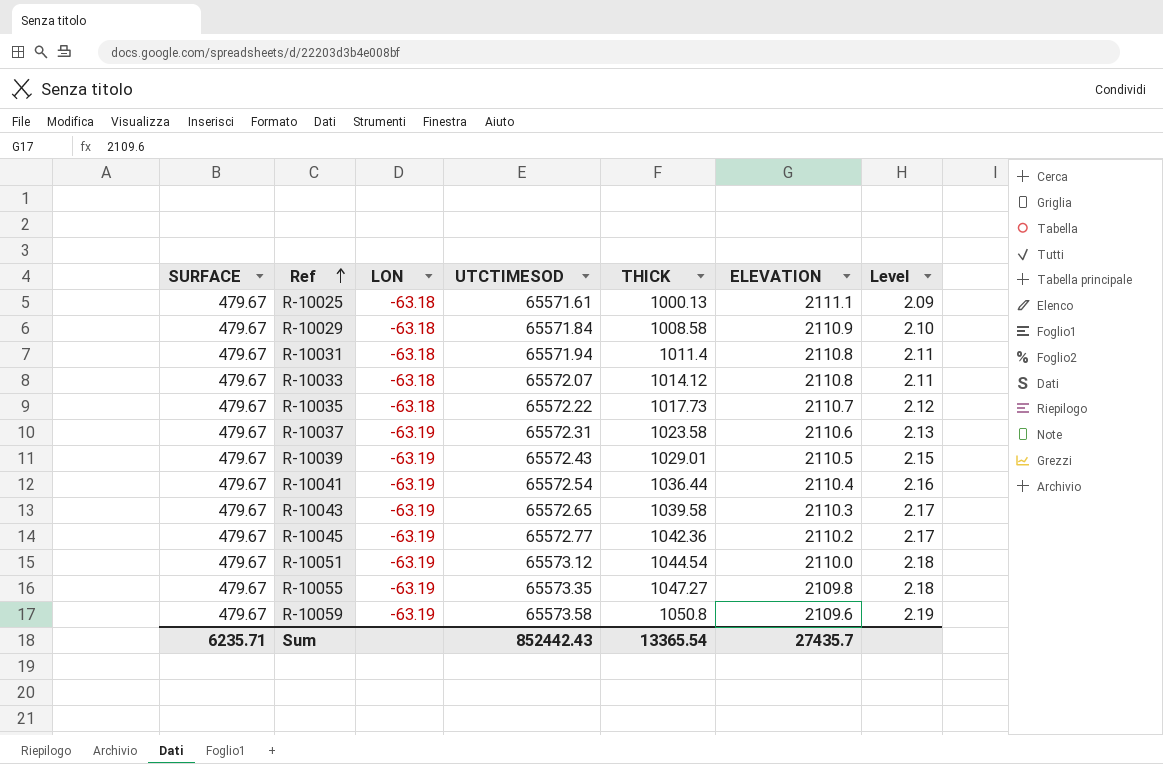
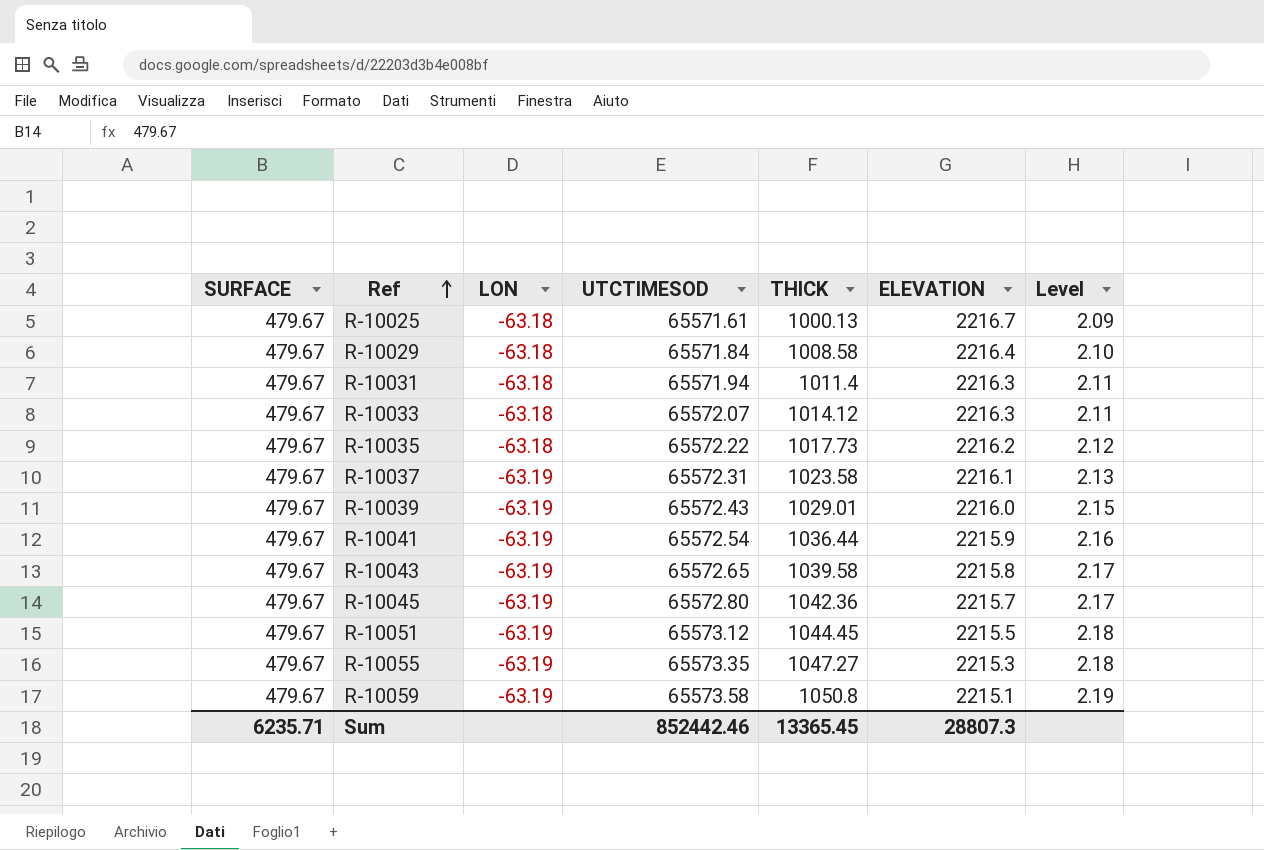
R-10025 | ELEVATION: 2111.1 -> 2216.7
R-10029 | ELEVATION: 2110.9 -> 2216.4
R-10031 | ELEVATION: 2110.8 -> 2216.3
R-10033 | ELEVATION: 2110.8 -> 2216.3
R-10035 | ELEVATION: 2110.7 -> 2216.2
R-10037 | ELEVATION: 2110.6 -> 2216.1
R-10039 | ELEVATION: 2110.5 -> 2216.0
R-10041 | ELEVATION: 2110.4 -> 2215.9
R-10043 | ELEVATION: 2110.3 -> 2215.8
R-10045 | UTCTIMESOD: 65572.77 -> 65572.80
R-10045 | ELEVATION: 2110.2 -> 2215.7
R-10051 | THICK: 1044.54 -> 1044.45
R-10051 | ELEVATION: 2110.0 -> 2215.5
R-10055 | ELEVATION: 2109.8 -> 2215.3
R-10059 | ELEVATION: 2109.6 -> 2215.1
Sum | UTCTIMESOD: 852442.43 -> 852442.46
Sum | THICK: 13365.54 -> 13365.45
Sum | ELEVATION: 27435.7 -> 28807.3

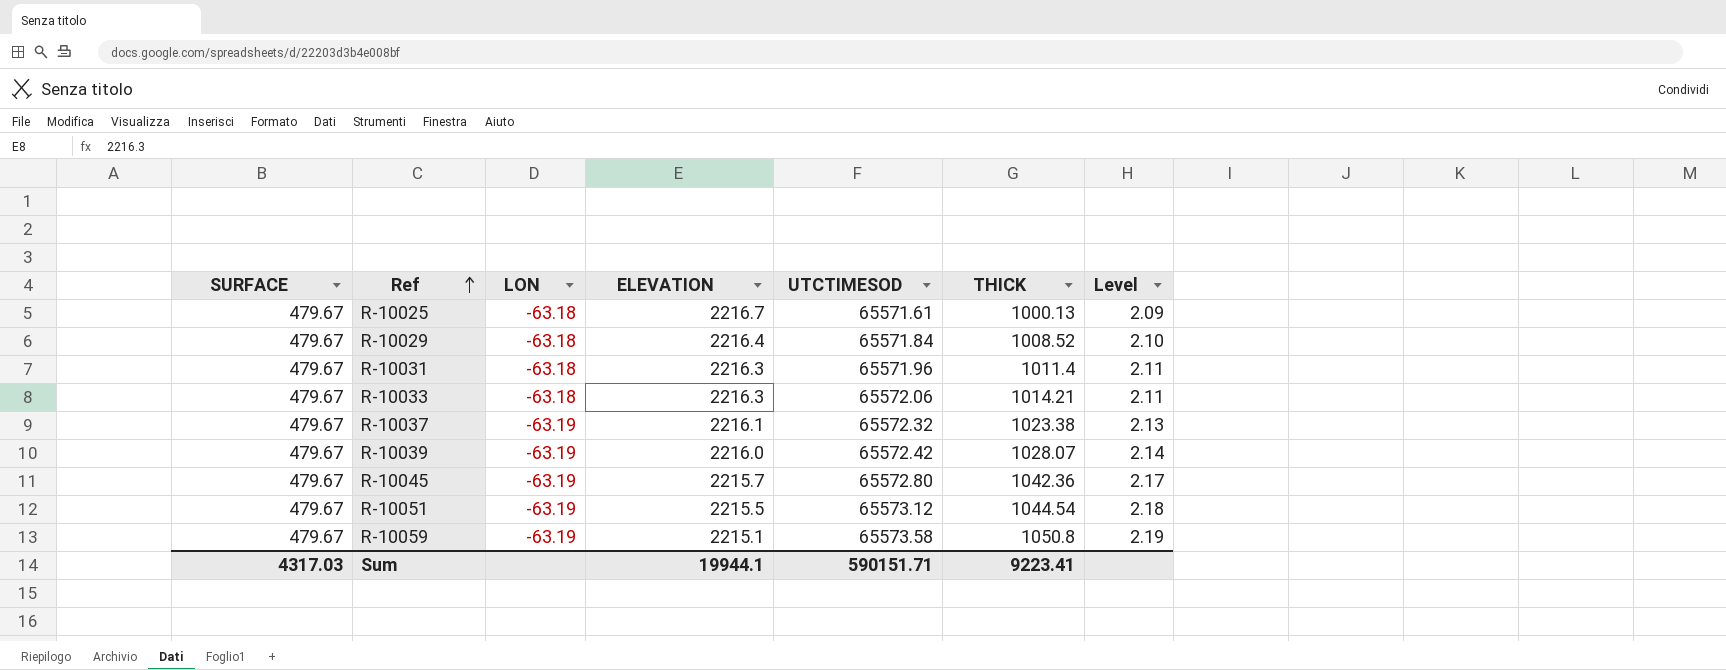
column ELEVATION | position: 6 -> 4
row R-10035: 479.67 | -63.18 | 65572.22 | 1017.73 | 2216.2 | 2.12 -> none
row R-10041: 479.67 | -63.19 | 65572.54 | 1036.44 | 2215.9 | 2.16 -> none
row R-10043: 479.67 | -63.19 | 65572.65 | 1039.58 | 2215.8 | 2.17 -> none
row R-10055: 479.67 | -63.19 | 65573.35 | 1047.27 | 2215.3 | 2.18 -> none
R-10029 | THICK: 1008.58 -> 1008.52
R-10031 | UTCTIMESOD: 65571.94 -> 65571.96
R-10033 | UTCTIMESOD: 65572.07 -> 65572.06
R-10033 | THICK: 1014.12 -> 1014.21
R-10037 | UTCTIMESOD: 65572.31 -> 65572.32
R-10037 | THICK: 1023.58 -> 1023.38
R-10039 | UTCTIMESOD: 65572.43 -> 65572.42
R-10039 | THICK: 1029.01 -> 1028.07
R-10039 | Level: 2.15 -> 2.14
R-10051 | THICK: 1044.45 -> 1044.54
Sum | SURFACE: 6235.71 -> 4317.03
Sum | ELEVATION: 28807.3 -> 19944.1
Sum | UTCTIMESOD: 852442.46 -> 590151.71
Sum | THICK: 13365.45 -> 9223.41

